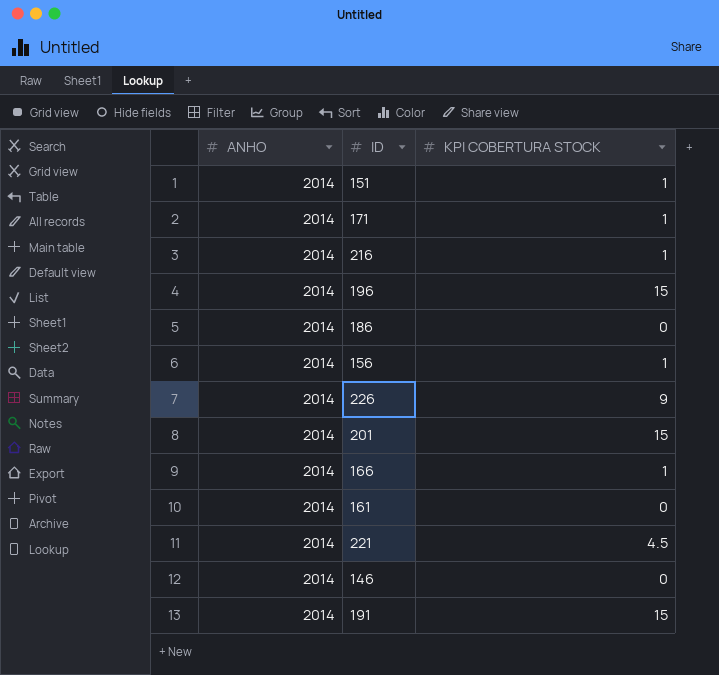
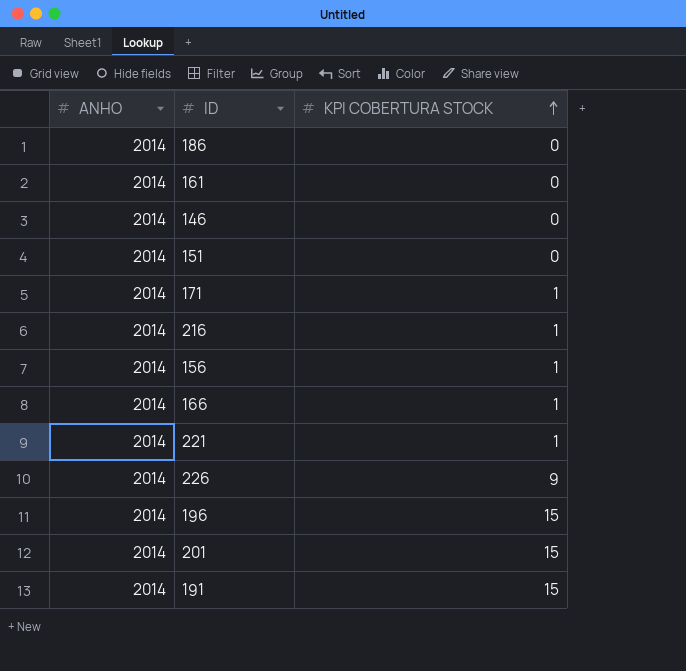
row order: none -> KPI COBERTURA STOCK ascending
151 | KPI COBERTURA STOCK: 1 -> 0
221 | KPI COBERTURA STOCK: 4.5 -> 1

